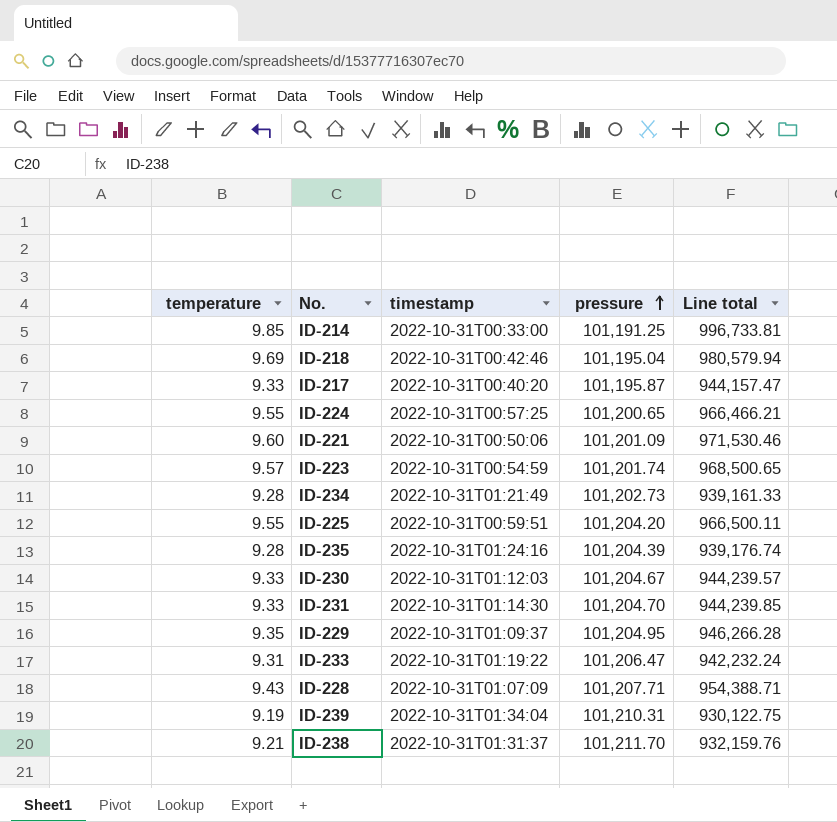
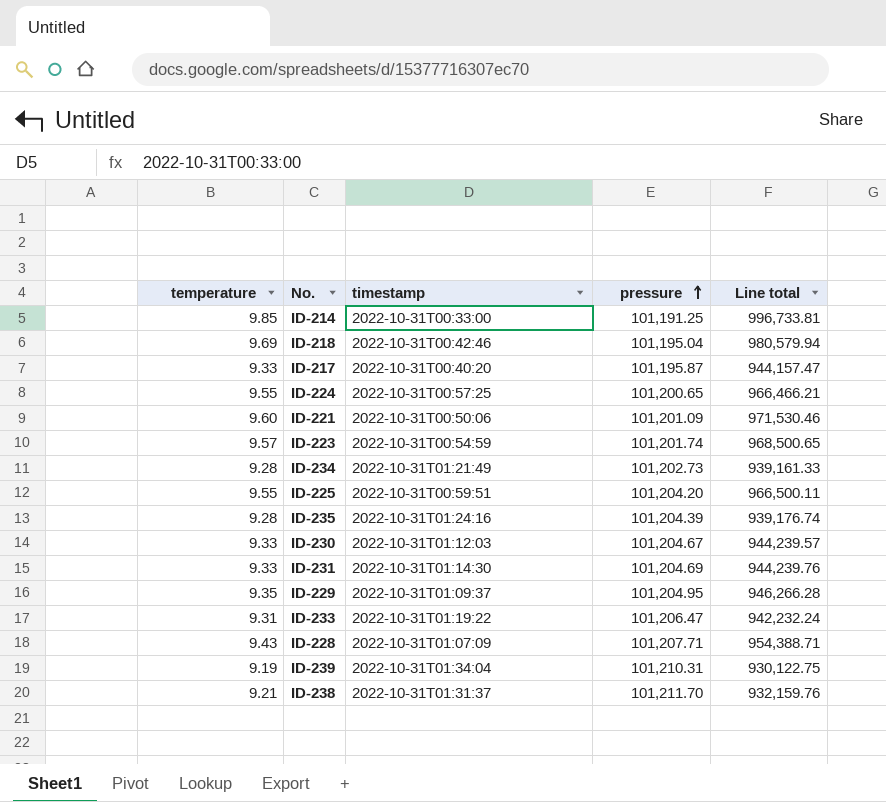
ID-231 | pressure: 101,204.70 -> 101,204.69
ID-231 | Line total: 944,239.85 -> 944,239.76

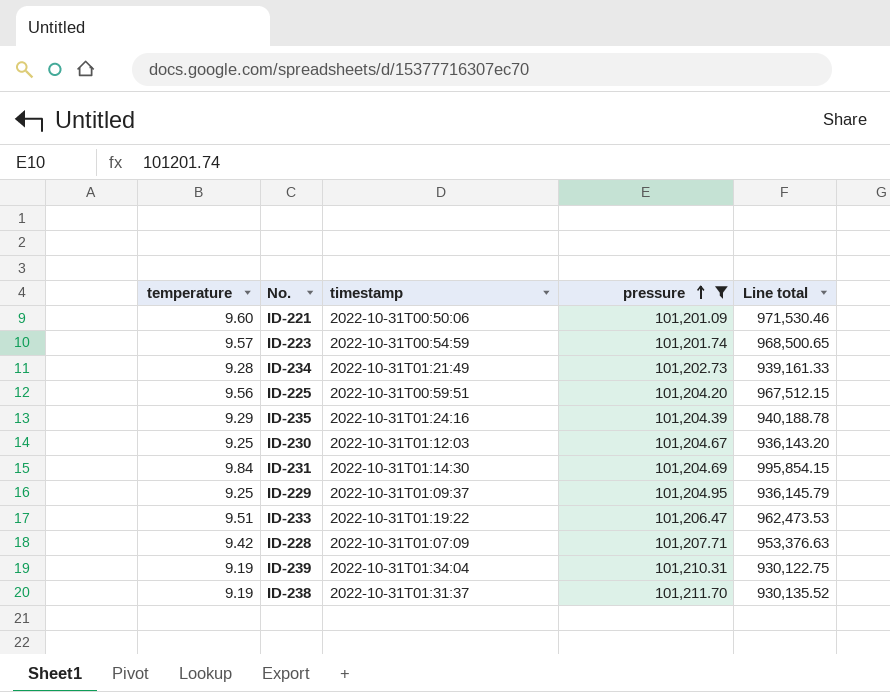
filter: none -> pressure >= 101,201.09
ID-225 | temperature: 9.55 -> 9.56
ID-225 | Line total: 966,500.11 -> 967,512.15
ID-235 | temperature: 9.28 -> 9.29
ID-235 | Line total: 939,176.74 -> 940,188.78
ID-230 | temperature: 9.33 -> 9.25
ID-230 | Line total: 944,239.57 -> 936,143.20
ID-231 | temperature: 9.33 -> 9.84
ID-231 | Line total: 944,239.76 -> 995,854.15
ID-229 | temperature: 9.35 -> 9.25
ID-229 | Line total: 946,266.28 -> 936,145.79
ID-233 | temperature: 9.31 -> 9.51
ID-233 | Line total: 942,232.24 -> 962,473.53
ID-228 | temperature: 9.43 -> 9.42
ID-228 | Line total: 954,388.71 -> 953,376.63
ID-238 | temperature: 9.21 -> 9.19
ID-238 | Line total: 932,159.76 -> 930,135.52

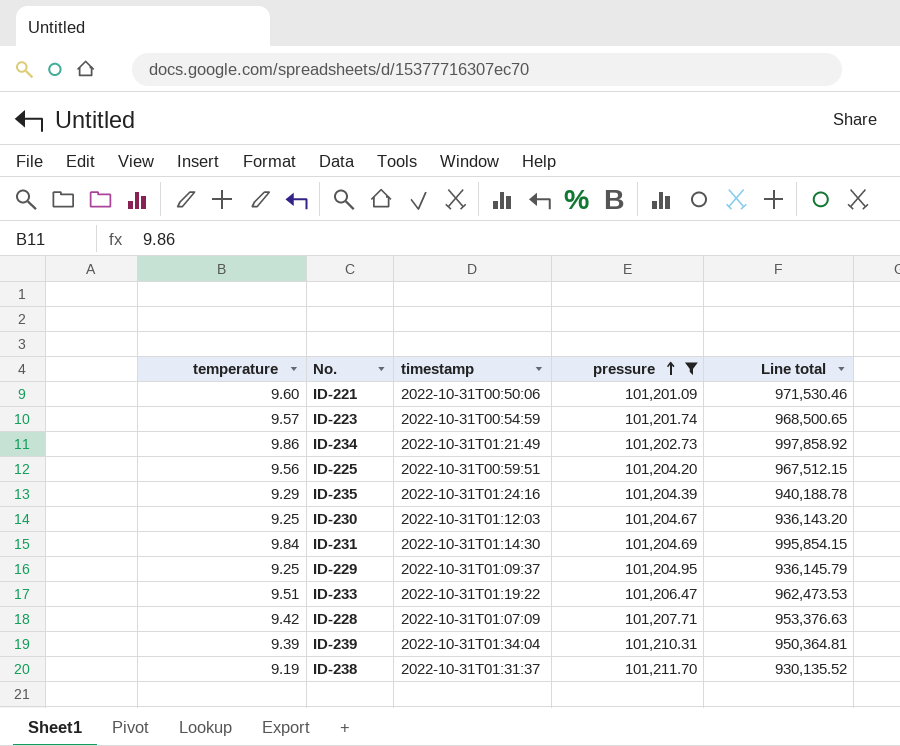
ID-234 | temperature: 9.28 -> 9.86
ID-234 | Line total: 939,161.33 -> 997,858.92
ID-239 | temperature: 9.19 -> 9.39
ID-239 | Line total: 930,122.75 -> 950,364.81

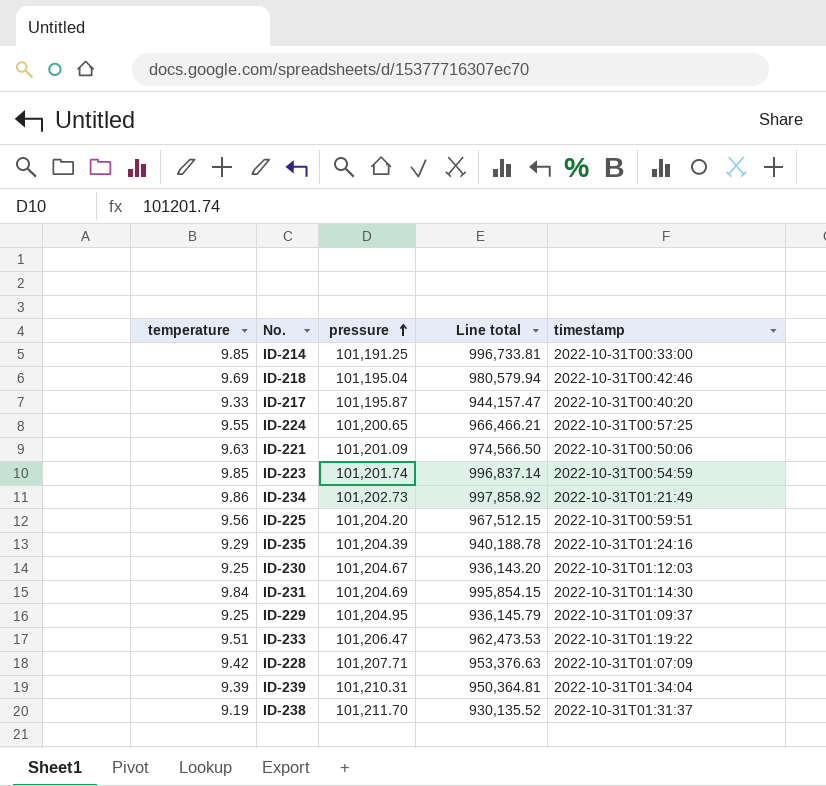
filter: pressure >= 101,201.09 -> none
column timestamp | position: 3 -> 5
ID-221 | temperature: 9.60 -> 9.63
ID-221 | Line total: 971,530.46 -> 974,566.50
ID-223 | temperature: 9.57 -> 9.85
ID-223 | Line total: 968,500.65 -> 996,837.14

